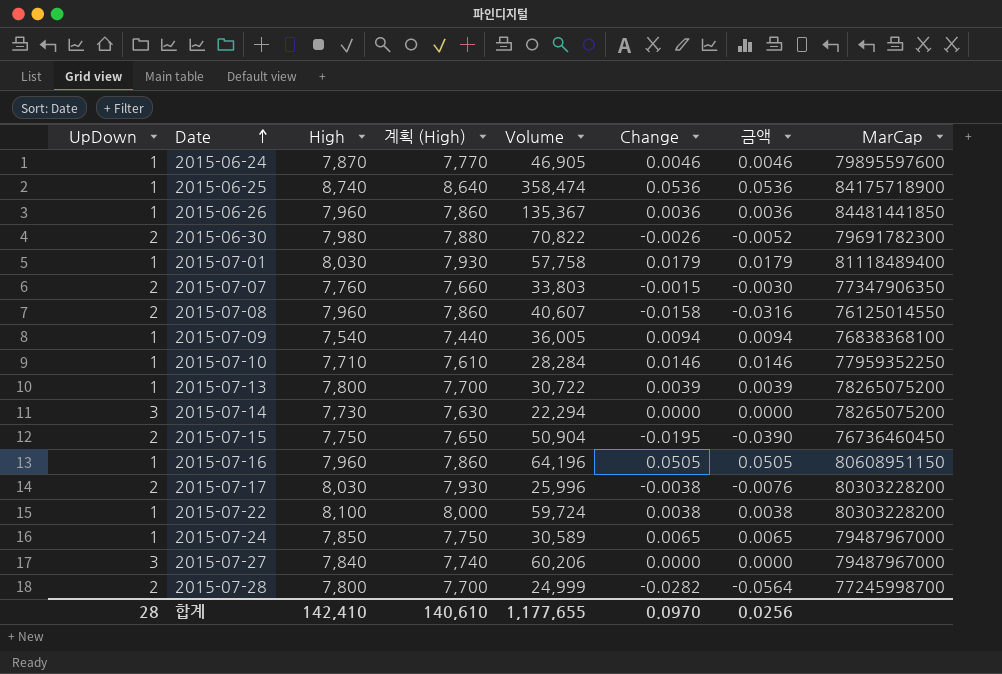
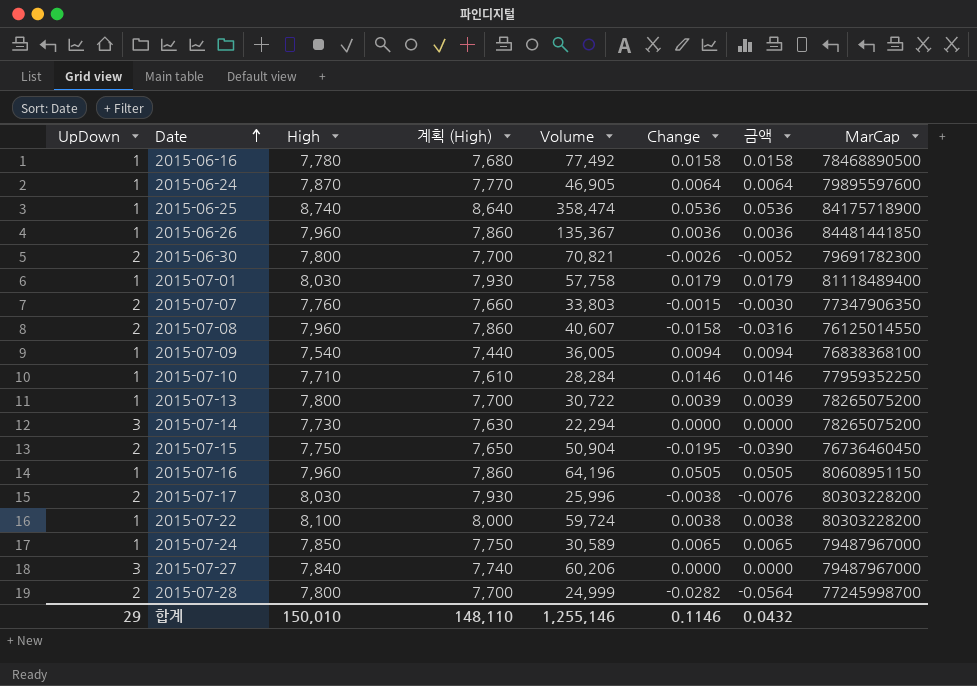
row 2015-06-16: none -> 1 | 7,780 | 7,680 | 77,492 | 0.0158 | 0.0158 | 78468890500
2015-06-24 | Change: 0.0046 -> 0.0064
2015-06-24 | 금액: 0.0046 -> 0.0064
2015-06-30 | High: 7,980 -> 7,800
2015-06-30 | 계획 (High): 7,880 -> 7,700
2015-06-30 | Volume: 70,822 -> 70,821
합계 | UpDown: 28 -> 29
합계 | High: 142,410 -> 150,010
합계 | 계획 (High): 140,610 -> 148,110
합계 | Volume: 1,177,655 -> 1,255,146
합계 | Change: 0.0970 -> 0.1146
합계 | 금액: 0.0256 -> 0.0432

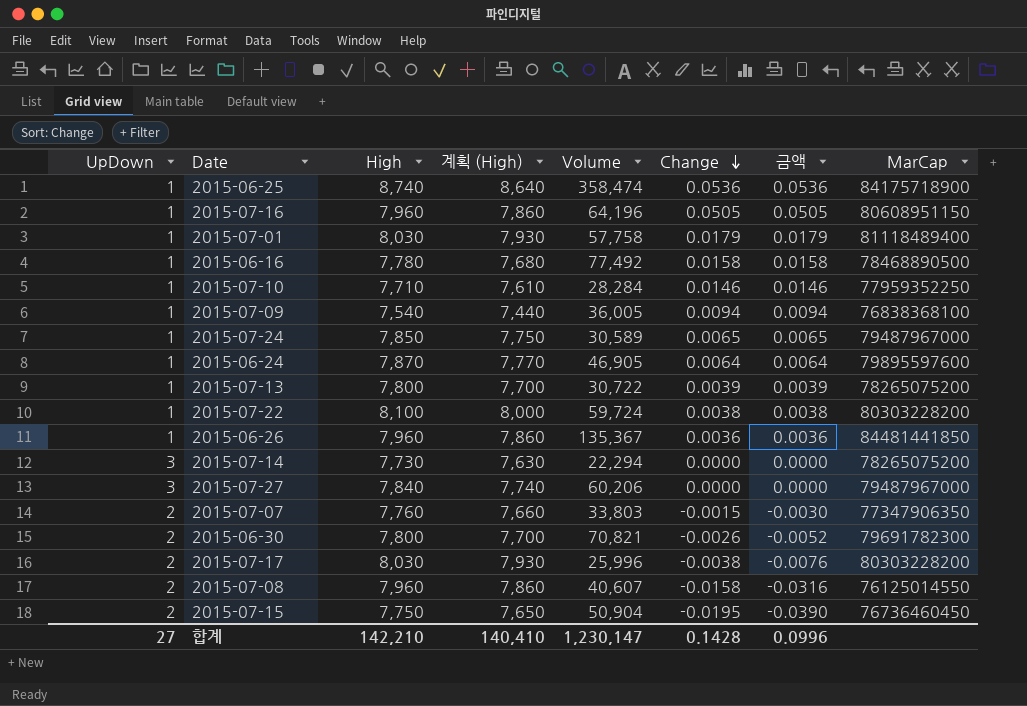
row order: Date ascending -> Change descending
row 2015-07-28: 2 | 7,800 | 7,700 | 24,999 | -0.0282 | -0.0564 | 77245998700 -> none
합계 | UpDown: 29 -> 27
합계 | High: 150,010 -> 142,210
합계 | 계획 (High): 148,110 -> 140,410
합계 | Volume: 1,255,146 -> 1,230,147
합계 | Change: 0.1146 -> 0.1428
합계 | 금액: 0.0432 -> 0.0996

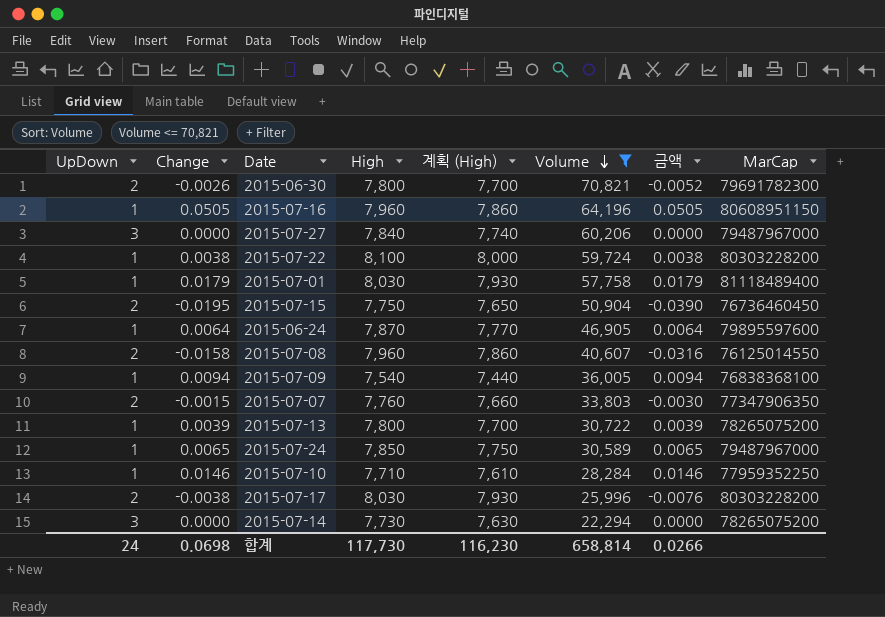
filter: none -> Volume <= 70,821
row order: Change descending -> Volume descending
column Change | position: 6 -> 2
합계 | UpDown: 27 -> 24
합계 | Change: 0.1428 -> 0.0698
합계 | High: 142,210 -> 117,730
합계 | 계획 (High): 140,410 -> 116,230
합계 | Volume: 1,230,147 -> 658,814
합계 | 금액: 0.0996 -> 0.0266

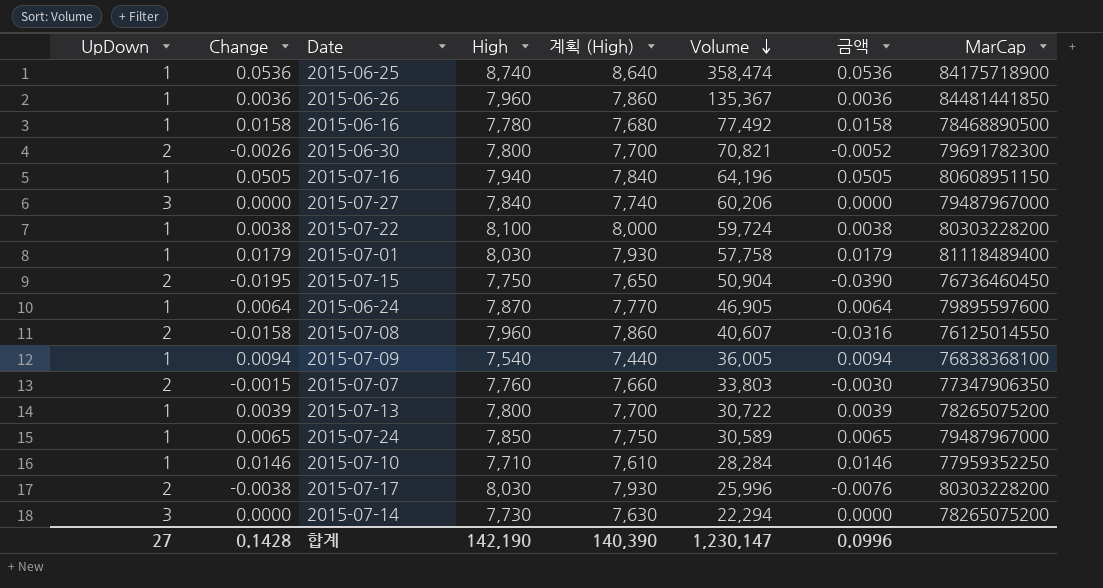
filter: Volume <= 70,821 -> none
2015-07-16 | High: 7,960 -> 7,940
2015-07-16 | 계획 (High): 7,860 -> 7,840
합계 | UpDown: 24 -> 27
합계 | Change: 0.0698 -> 0.1428
합계 | High: 117,730 -> 142,190
합계 | 계획 (High): 116,230 -> 140,390
합계 | Volume: 658,814 -> 1,230,147
합계 | 금액: 0.0266 -> 0.0996

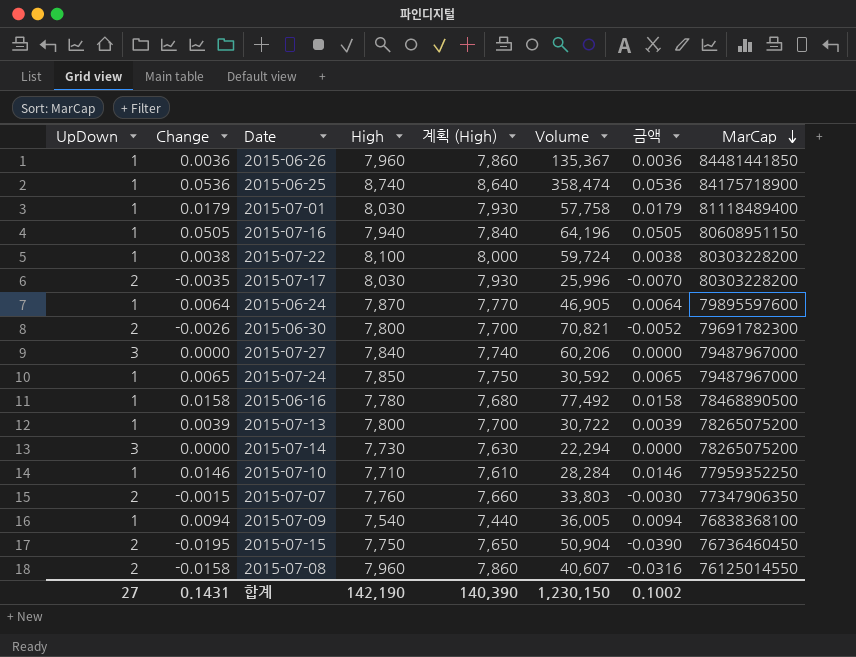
row order: Volume descending -> MarCap descending
2015-07-17 | Change: -0.0038 -> -0.0035
2015-07-17 | 금액: -0.0076 -> -0.0070
2015-07-24 | Volume: 30,589 -> 30,592
합계 | Change: 0.1428 -> 0.1431
합계 | Volume: 1,230,147 -> 1,230,150
합계 | 금액: 0.0996 -> 0.1002

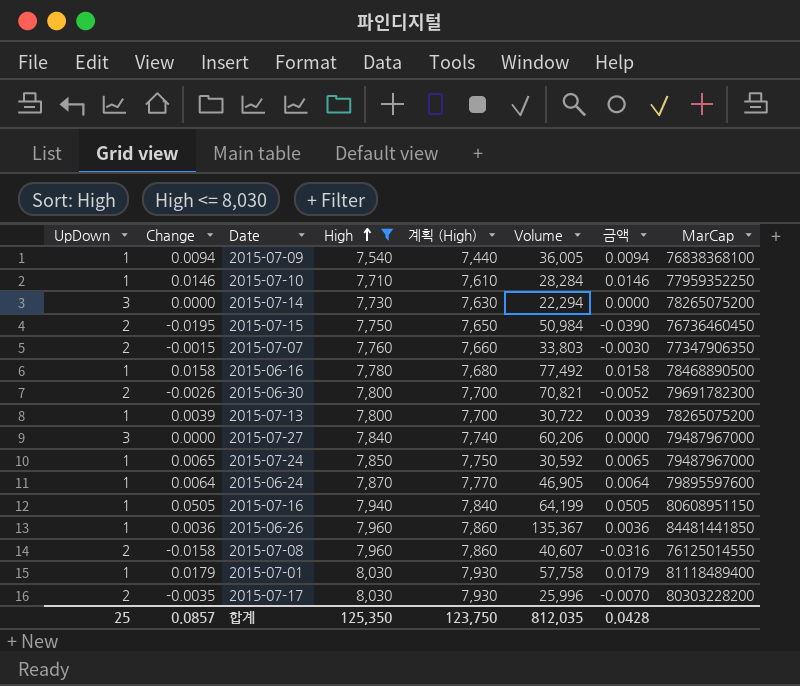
filter: none -> High <= 8,030
row order: MarCap descending -> High ascending
2015-07-15 | Volume: 50,904 -> 50,984
2015-07-16 | Volume: 64,196 -> 64,199
합계 | UpDown: 27 -> 25
합계 | Change: 0.1431 -> 0.0857
합계 | High: 142,190 -> 125,350
합계 | 계획 (High): 140,390 -> 123,750
합계 | Volume: 1,230,150 -> 812,035
합계 | 금액: 0.1002 -> 0.0428

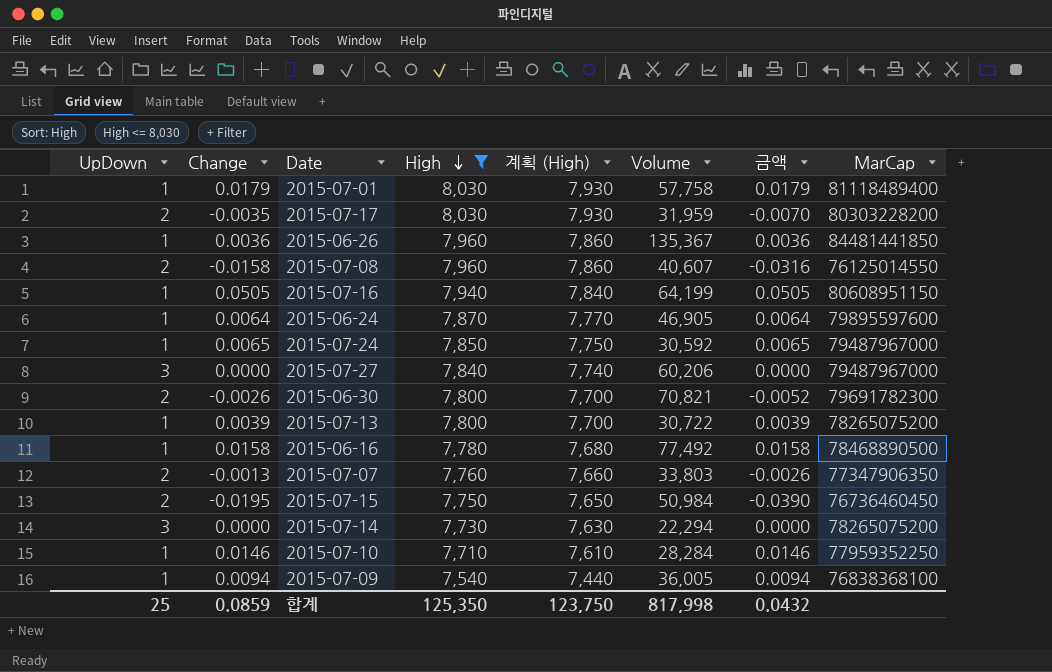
row order: High ascending -> High descending
2015-07-17 | Volume: 25,996 -> 31,959
2015-07-07 | Change: -0.0015 -> -0.0013
2015-07-07 | 금액: -0.0030 -> -0.0026
합계 | Change: 0.0857 -> 0.0859
합계 | Volume: 812,035 -> 817,998
합계 | 금액: 0.0428 -> 0.0432

